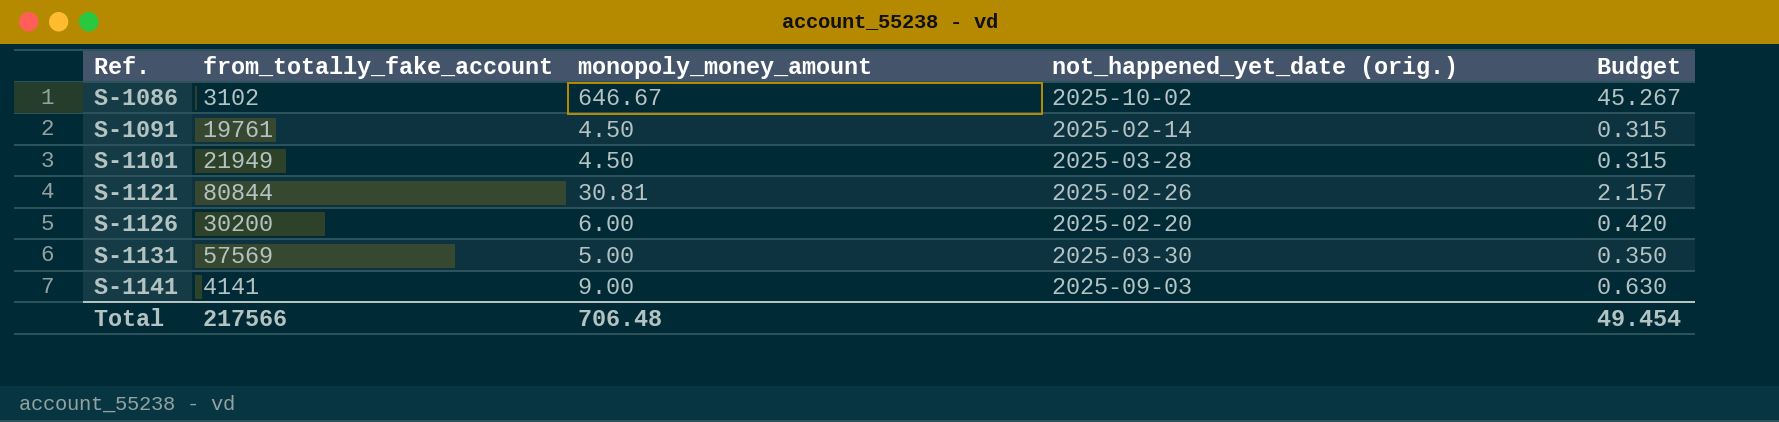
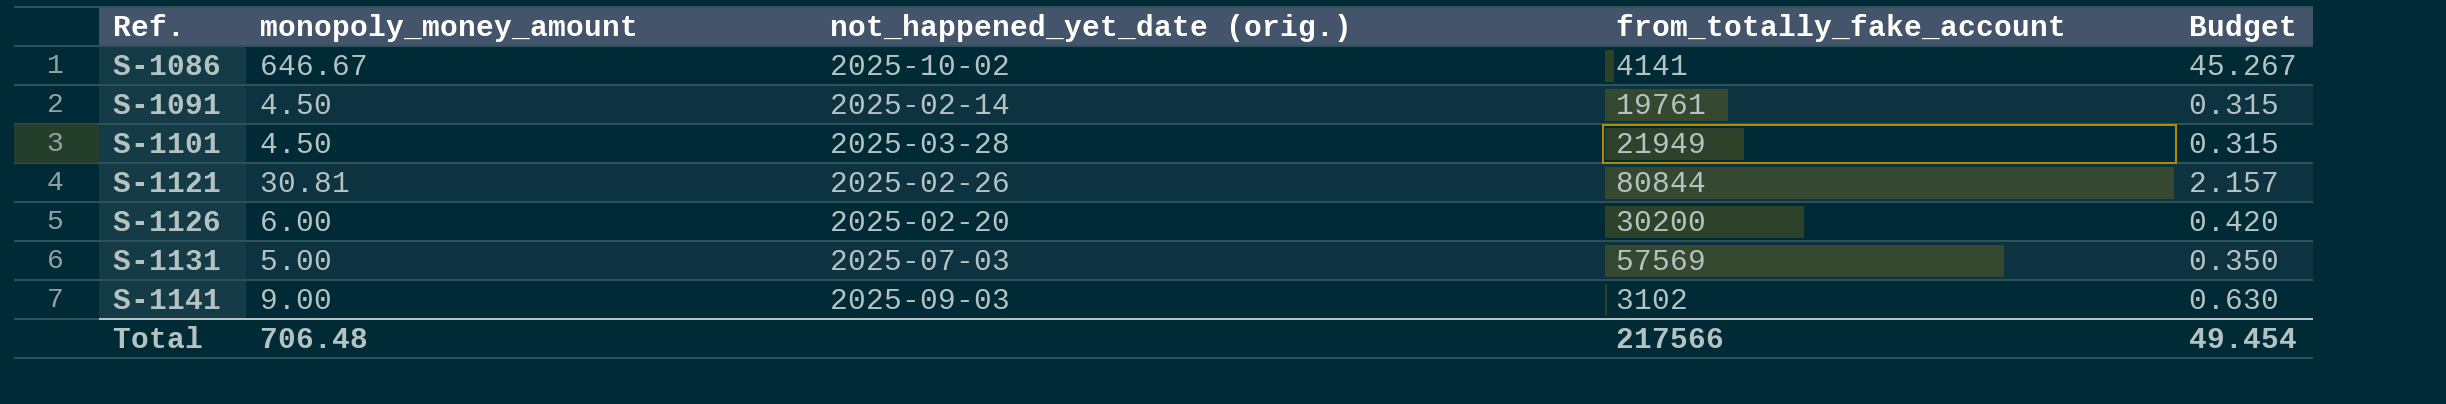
column from_totally_fake_account | position: 2 -> 4
S-1086 | from_totally_fake_account: 3102 -> 4141
S-1131 | not_happened_yet_date (orig.): 2025-03-30 -> 2025-07-03
S-1141 | from_totally_fake_account: 4141 -> 3102

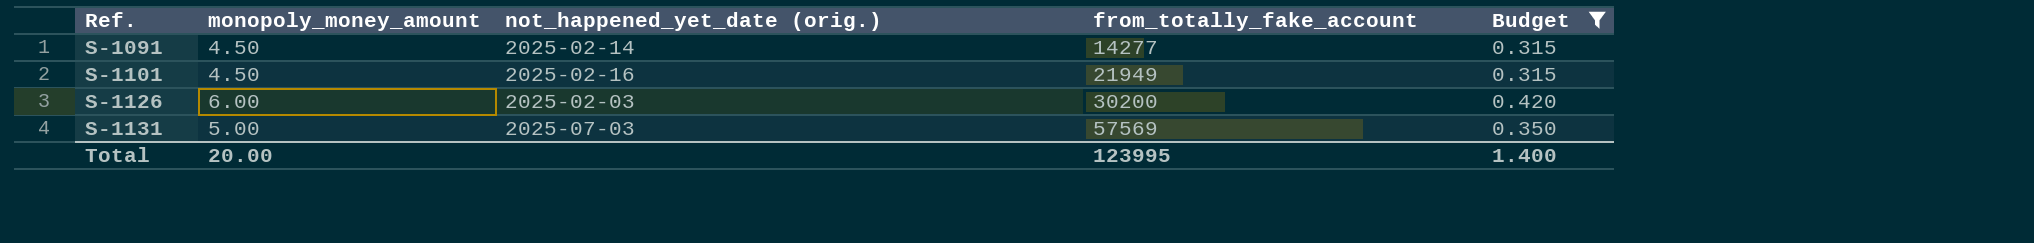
filter: none -> Budget <= 0.420
S-1091 | from_totally_fake_account: 19761 -> 14277
S-1101 | not_happened_yet_date (orig.): 2025-03-28 -> 2025-02-16
S-1126 | not_happened_yet_date (orig.): 2025-02-20 -> 2025-02-03
Total | monopoly_money_amount: 706.48 -> 20.00
Total | from_totally_fake_account: 217566 -> 123995
Total | Budget: 49.454 -> 1.400

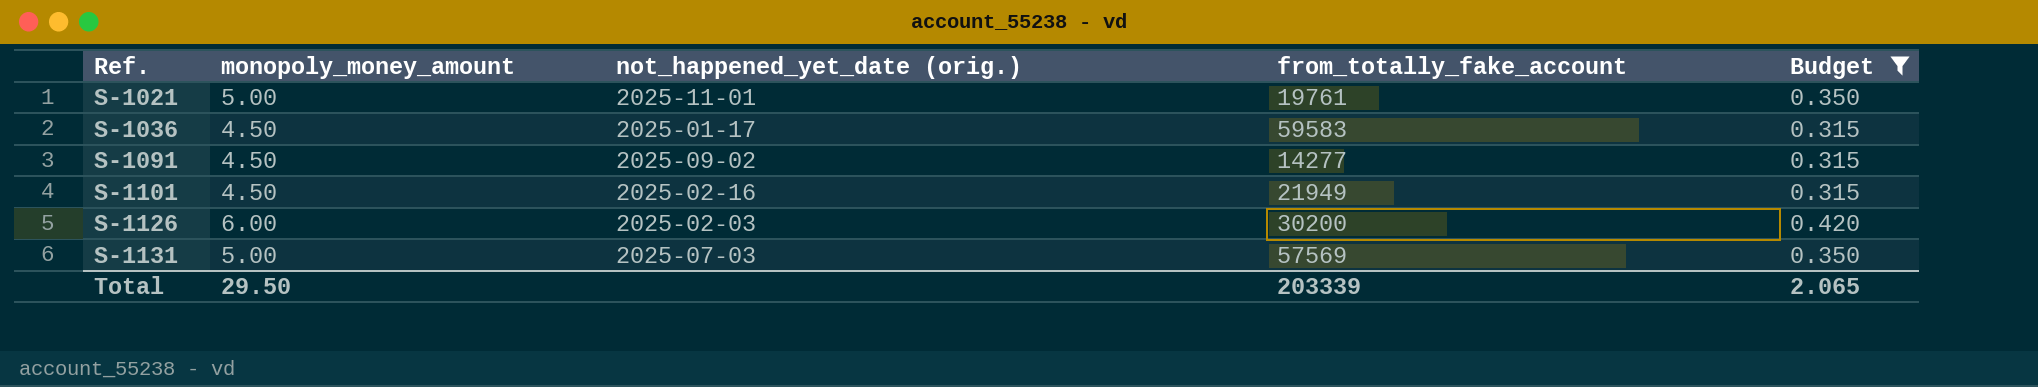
row S-1021: none -> 5.00 | 2025-11-01 | 19761 | 0.350
row S-1036: none -> 4.50 | 2025-01-17 | 59583 | 0.315
S-1091 | not_happened_yet_date (orig.): 2025-02-14 -> 2025-09-02
Total | monopoly_money_amount: 20.00 -> 29.50
Total | from_totally_fake_account: 123995 -> 203339
Total | Budget: 1.400 -> 2.065

